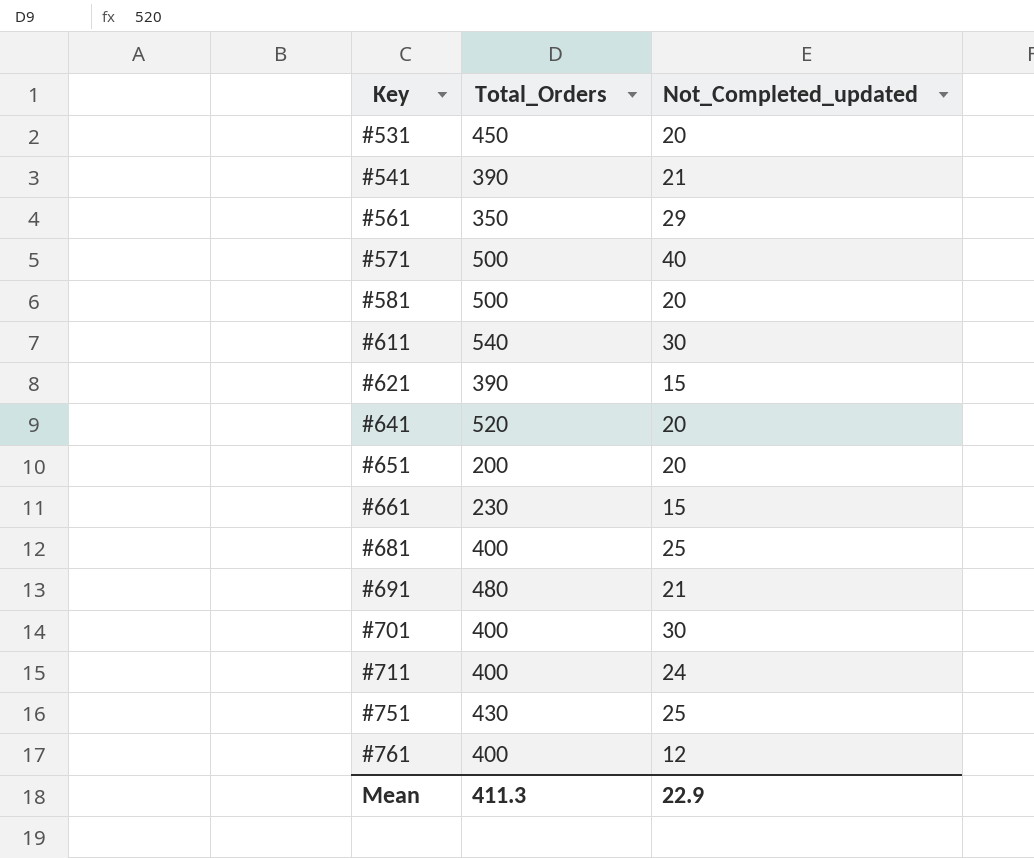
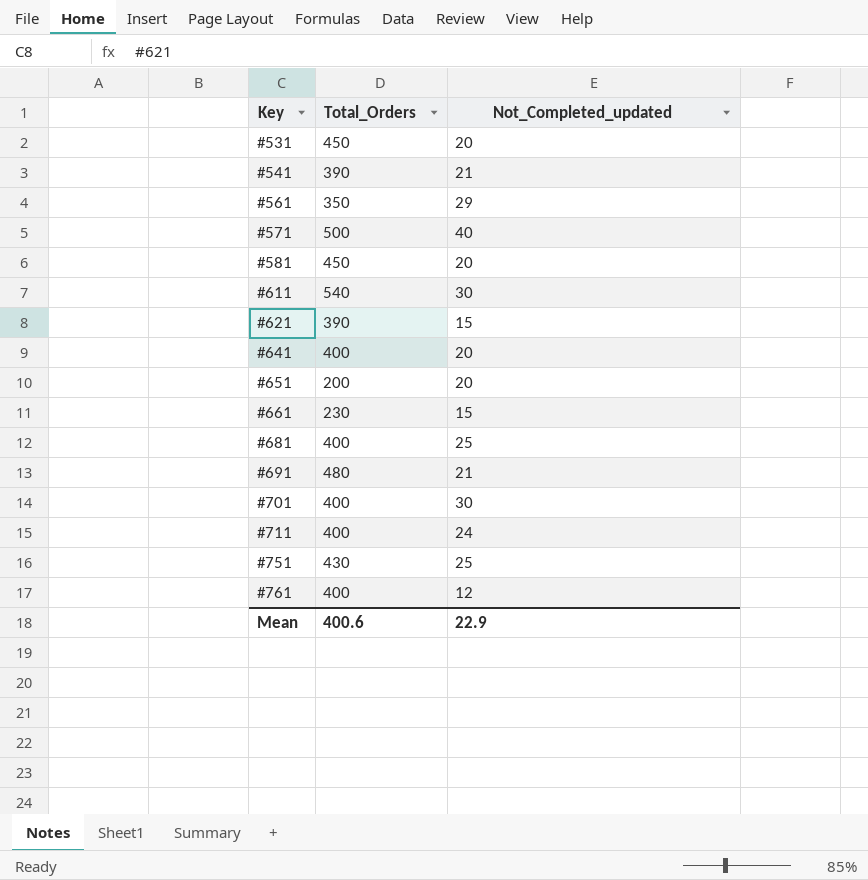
#581 | Total_Orders: 500 -> 450
#641 | Total_Orders: 520 -> 400
Mean | Total_Orders: 411.3 -> 400.6

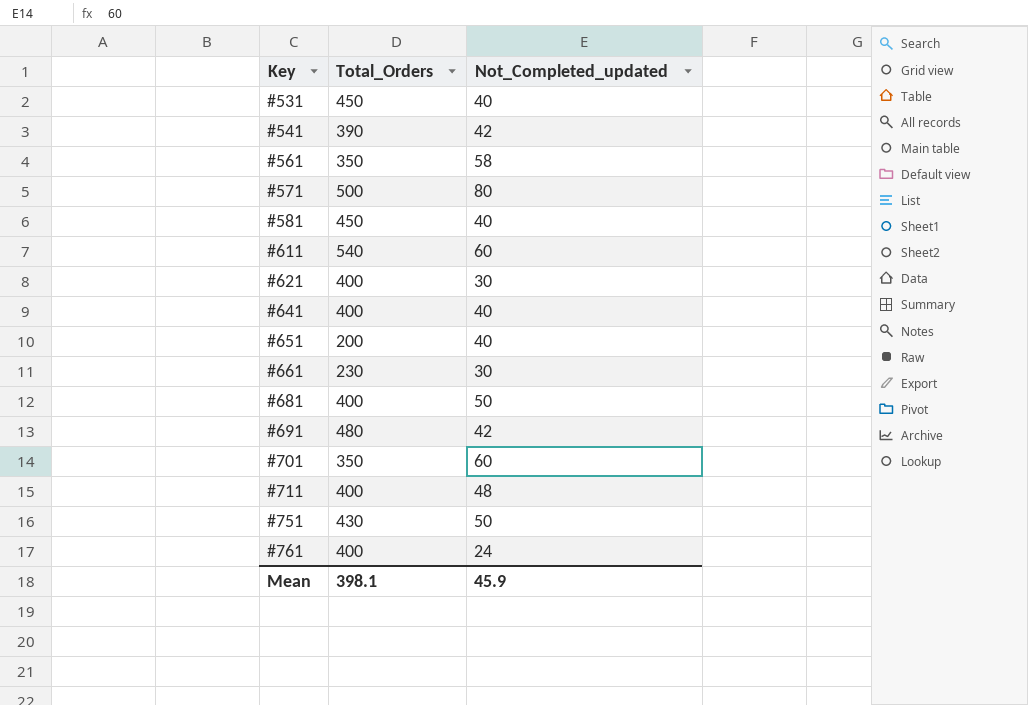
#531 | Not_Completed_updated: 20 -> 40
#541 | Not_Completed_updated: 21 -> 42
#561 | Not_Completed_updated: 29 -> 58
#571 | Not_Completed_updated: 40 -> 80
#581 | Not_Completed_updated: 20 -> 40
#611 | Not_Completed_updated: 30 -> 60
#621 | Total_Orders: 390 -> 400
#621 | Not_Completed_updated: 15 -> 30
#641 | Not_Completed_updated: 20 -> 40
#651 | Not_Completed_updated: 20 -> 40
#661 | Not_Completed_updated: 15 -> 30
#681 | Not_Completed_updated: 25 -> 50
#691 | Not_Completed_updated: 21 -> 42
#701 | Total_Orders: 400 -> 350
#701 | Not_Completed_updated: 30 -> 60
#711 | Not_Completed_updated: 24 -> 48
#751 | Not_Completed_updated: 25 -> 50
#761 | Not_Completed_updated: 12 -> 24
Mean | Total_Orders: 400.6 -> 398.1
Mean | Not_Completed_updated: 22.9 -> 45.9

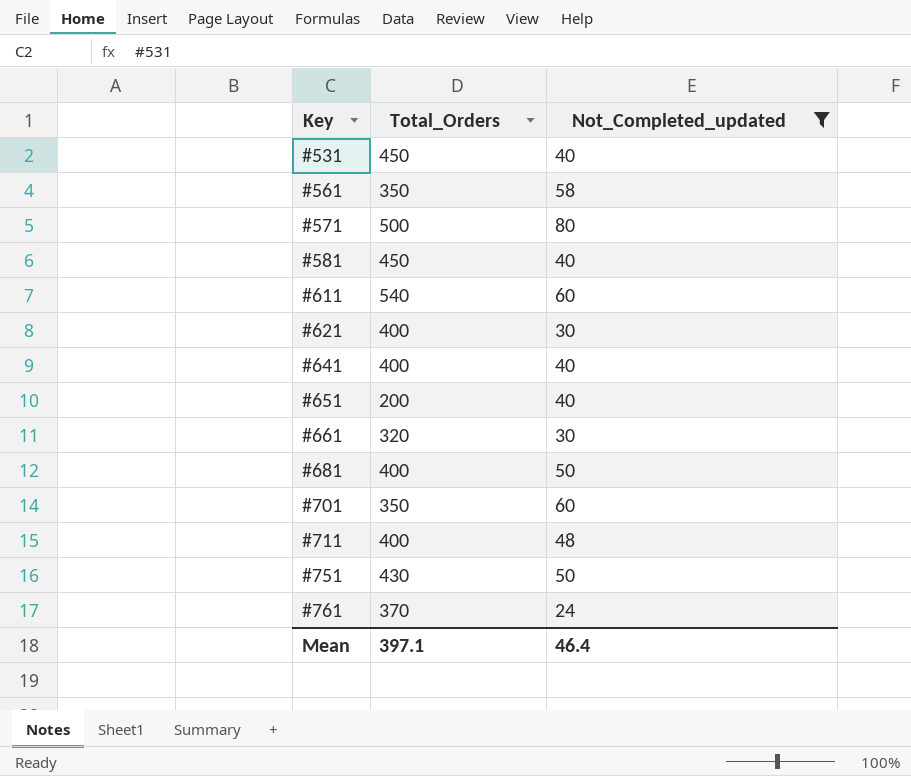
filter: none -> Not_Completed_updated != 42
#661 | Total_Orders: 230 -> 320
#761 | Total_Orders: 400 -> 370
Mean | Total_Orders: 398.1 -> 397.1
Mean | Not_Completed_updated: 45.9 -> 46.4

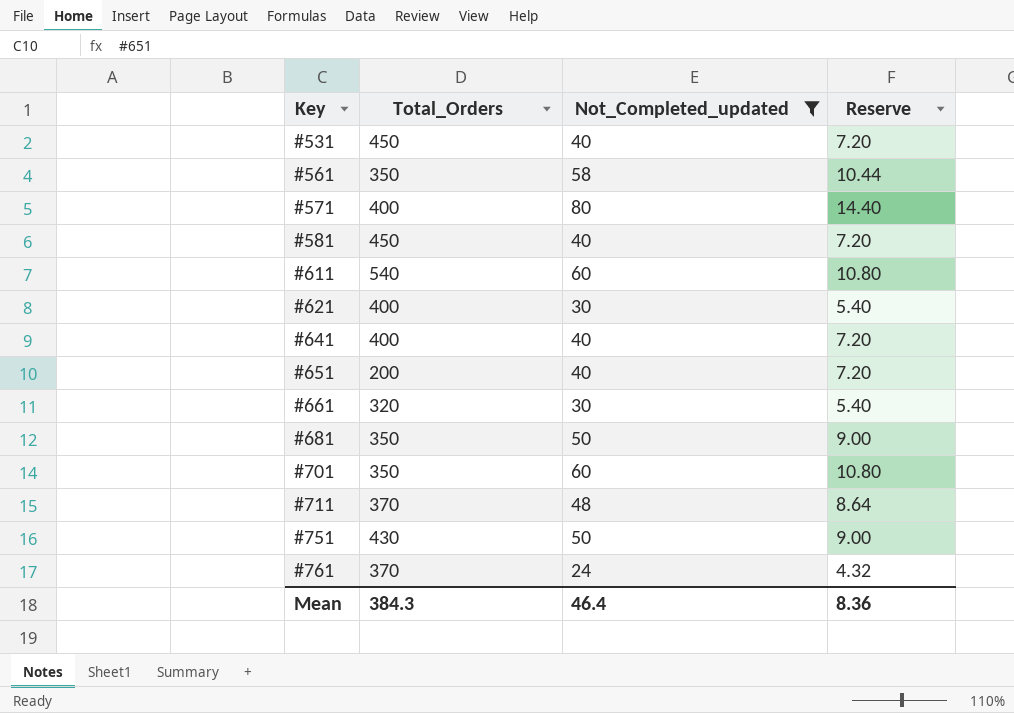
column Reserve | formula: none -> [Not_Completed_updated] * 0.18
#571 | Total_Orders: 500 -> 400
#681 | Total_Orders: 400 -> 350
#711 | Total_Orders: 400 -> 370
Mean | Total_Orders: 397.1 -> 384.3

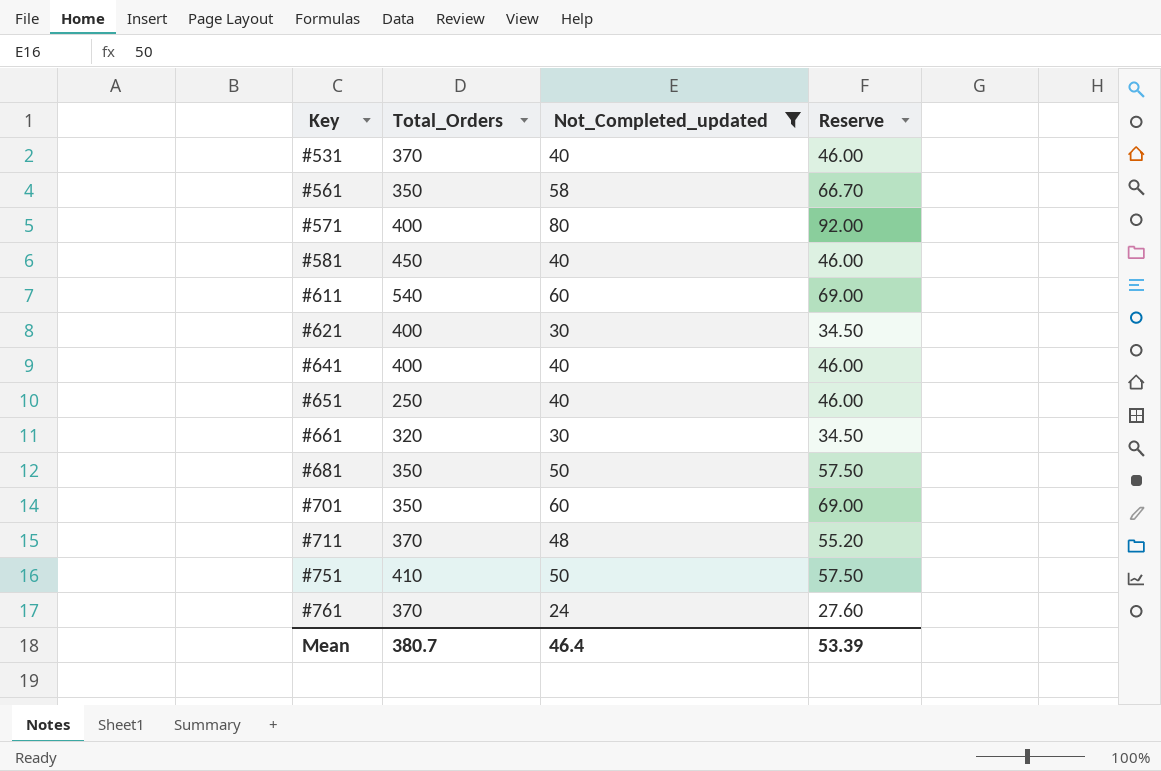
column Reserve | formula: [Not_Completed_updated] * 0.18 -> [Not_Completed_updated] * 1.15
#531 | Total_Orders: 450 -> 370
#651 | Total_Orders: 200 -> 250
#751 | Total_Orders: 430 -> 410
Mean | Total_Orders: 384.3 -> 380.7
Mean | Reserve: 8.36 -> 53.39

